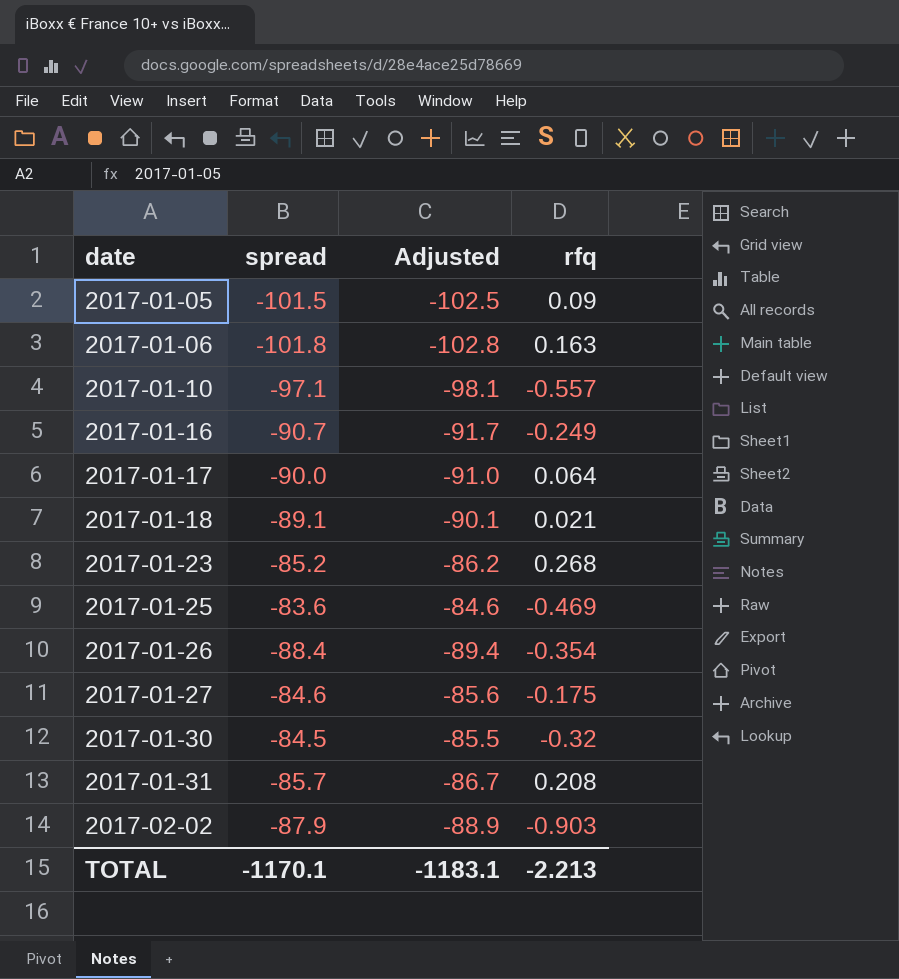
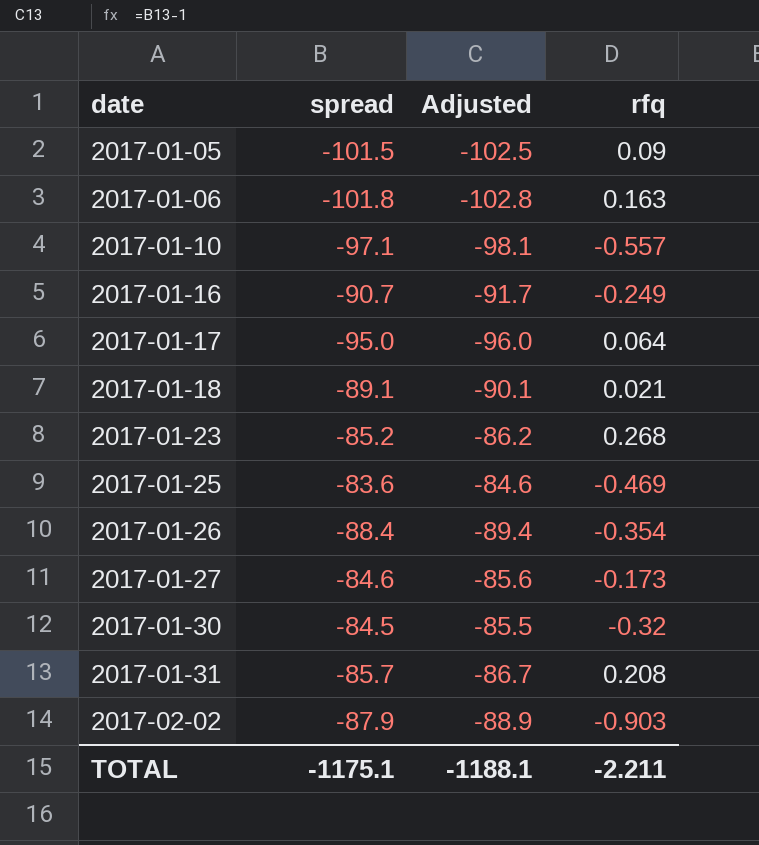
2017-01-17 | spread: -90.0 -> -95.0
2017-01-17 | Adjusted: -91.0 -> -96.0
2017-01-27 | rfq: -0.175 -> -0.173
TOTAL | spread: -1170.1 -> -1175.1
TOTAL | Adjusted: -1183.1 -> -1188.1
TOTAL | rfq: -2.213 -> -2.211

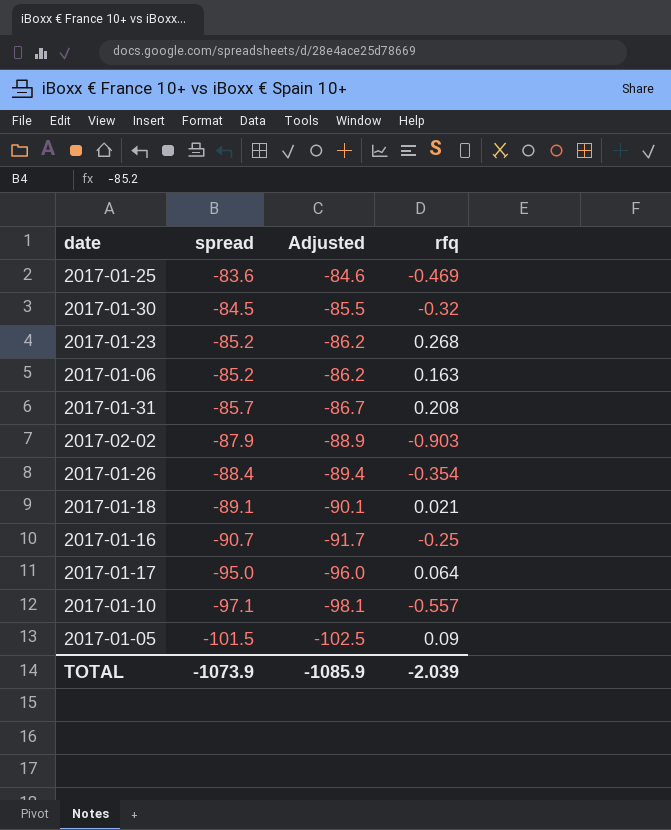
row order: date ascending -> spread descending
row 2017-01-27: -84.6 | -85.6 | -0.173 -> none
2017-01-06 | spread: -101.8 -> -85.2
2017-01-06 | Adjusted: -102.8 -> -86.2
2017-01-16 | rfq: -0.249 -> -0.25
TOTAL | spread: -1175.1 -> -1073.9
TOTAL | Adjusted: -1188.1 -> -1085.9
TOTAL | rfq: -2.211 -> -2.039

